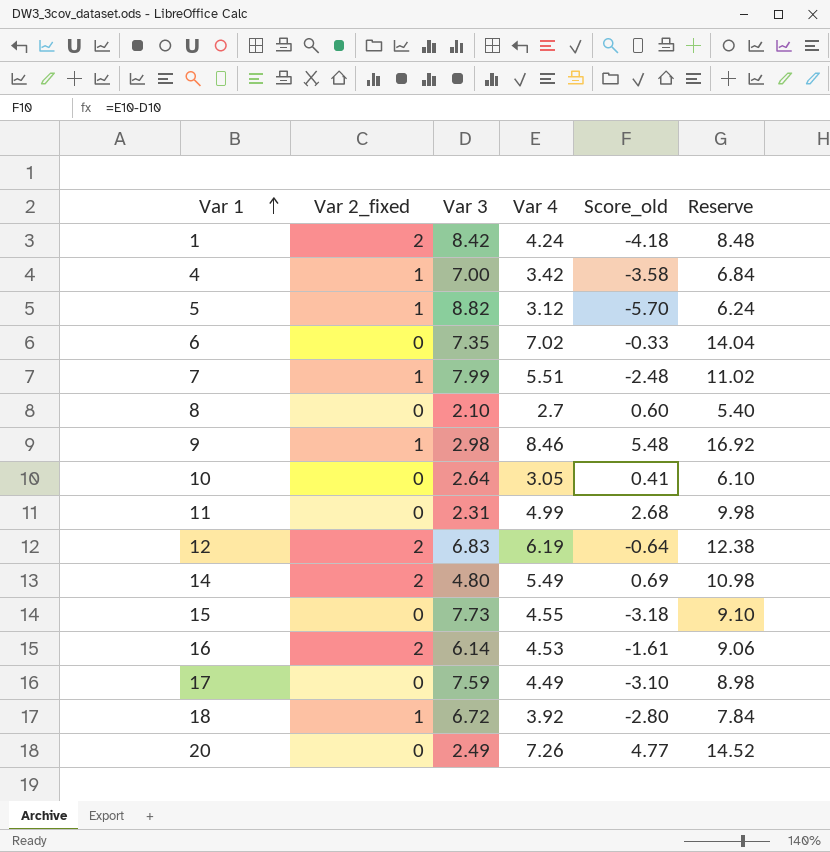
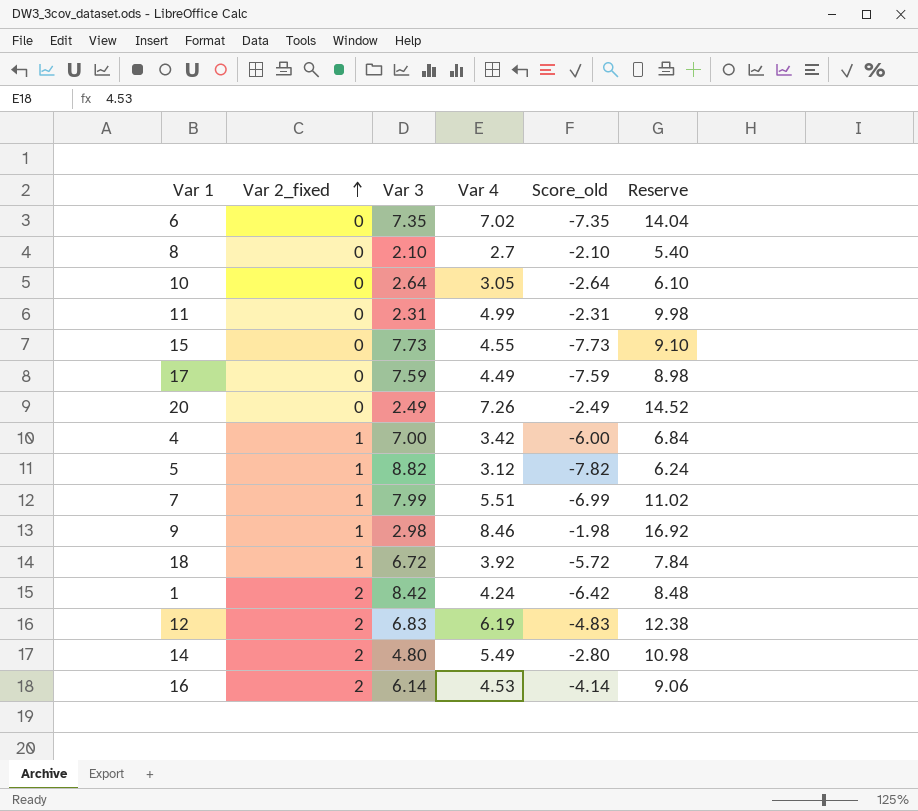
row order: Var 1 ascending -> Var 2_fixed ascending
column Score_old | formula: [Var 4] - [Var 3] -> [Var 2_fixed] - [Var 3]

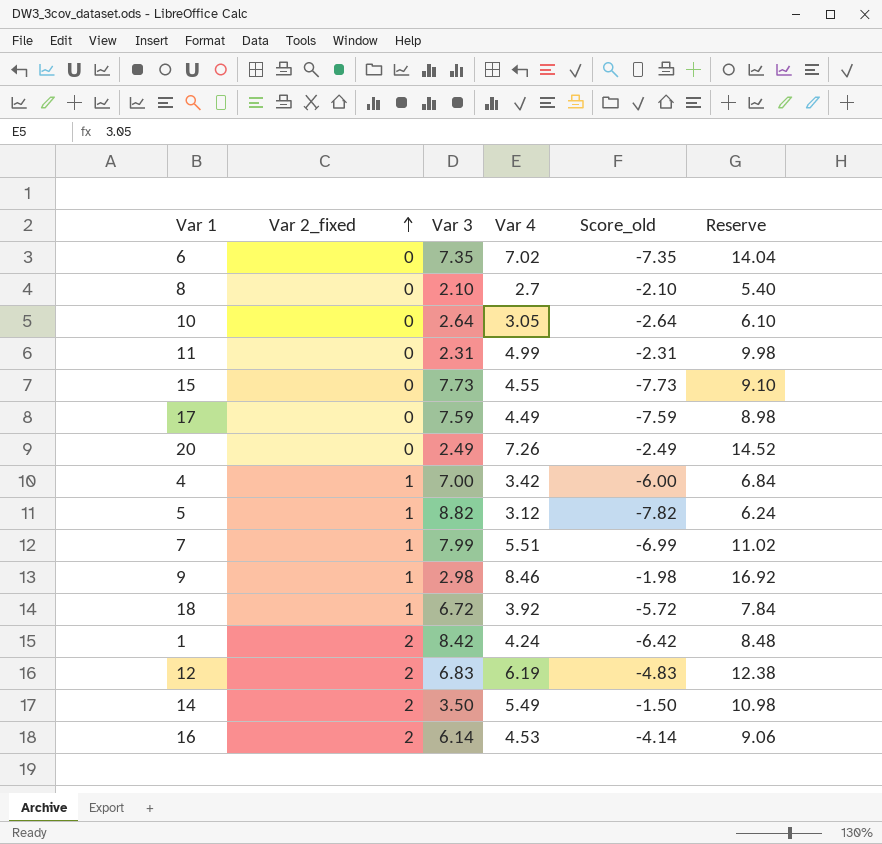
14 | Var 3: 4.80 -> 3.50
14 | Score_old: -2.80 -> -1.50

